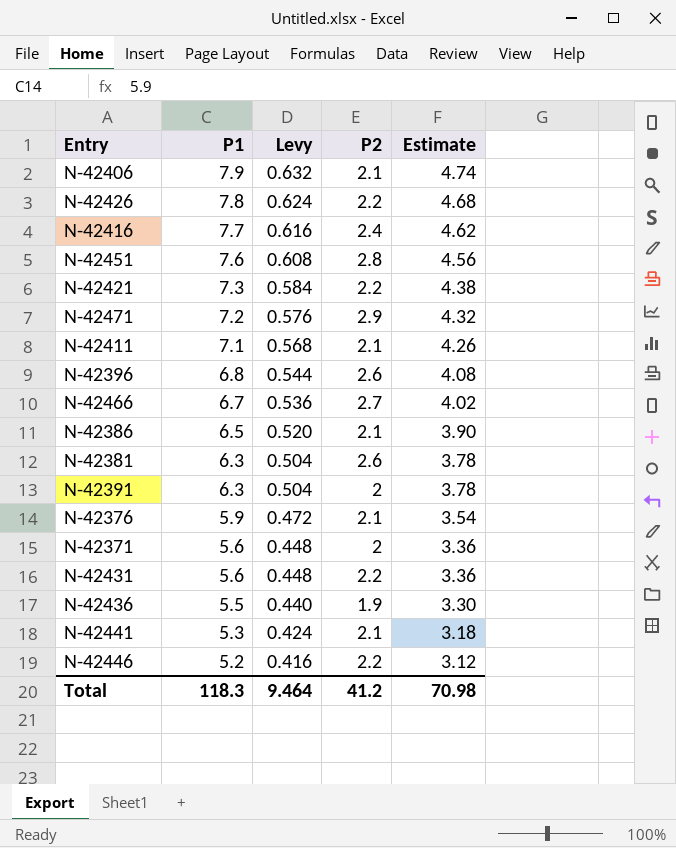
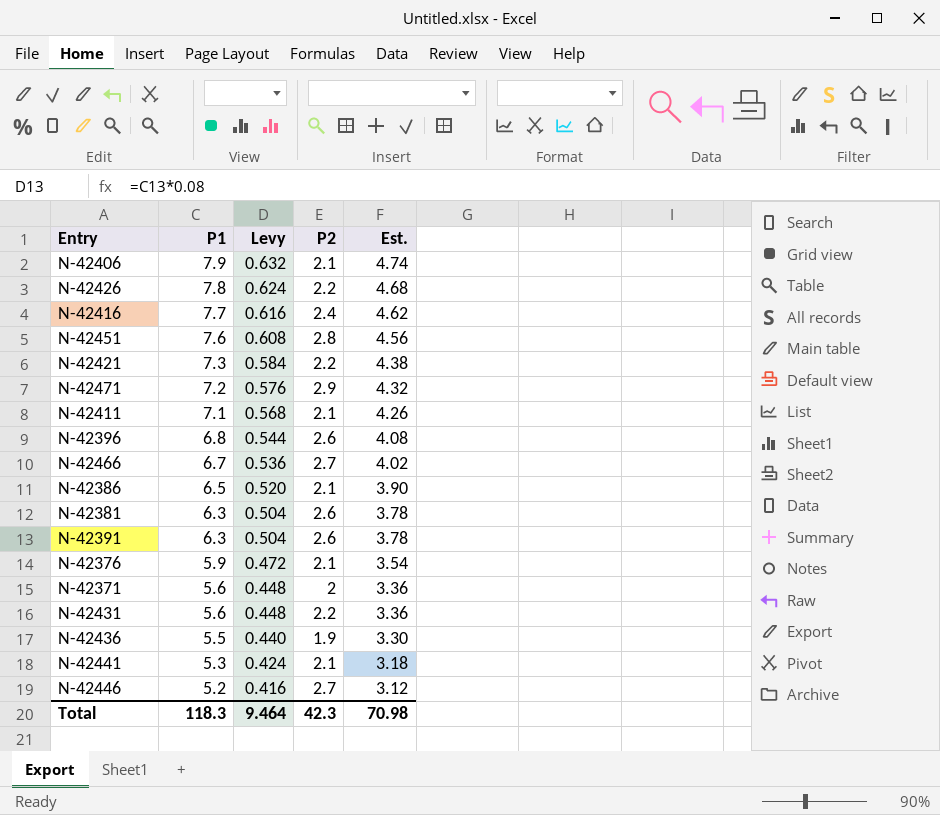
column name: Estimate -> Est.
N-42391 | P2: 2 -> 2.6
N-42446 | P2: 2.2 -> 2.7
Total | P2: 41.2 -> 42.3

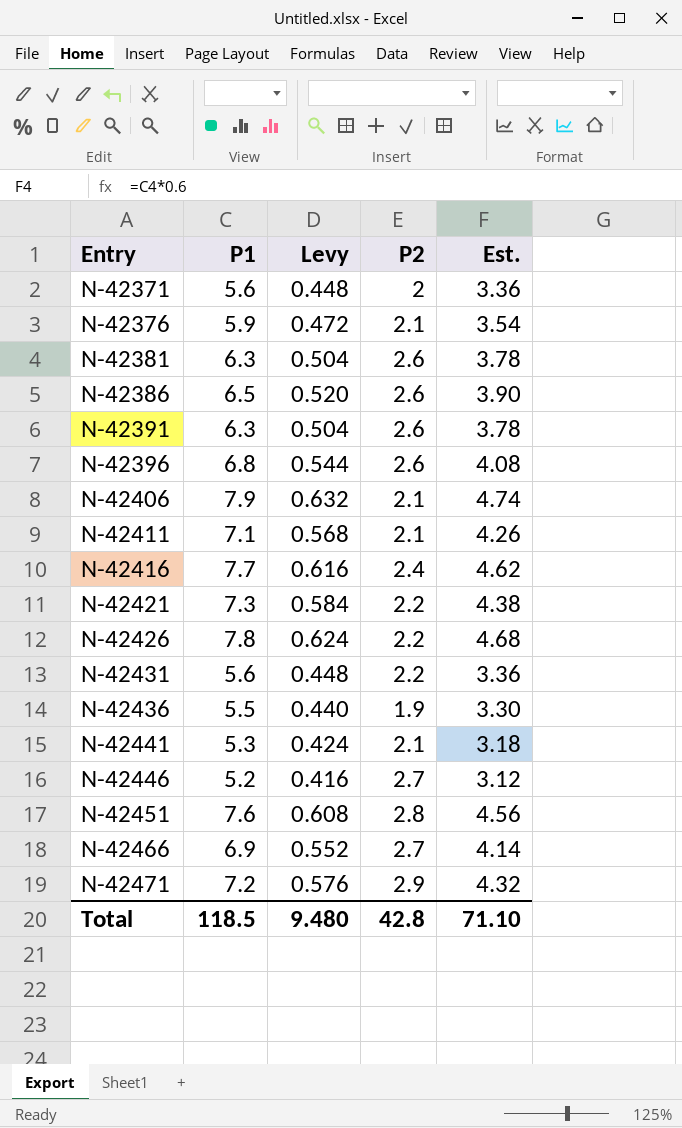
row order: P1 descending -> Entry ascending
N-42386 | P2: 2.1 -> 2.6
N-42466 | P1: 6.7 -> 6.9
N-42466 | Levy: 0.536 -> 0.552
N-42466 | Est.: 4.02 -> 4.14
Total | P1: 118.3 -> 118.5
Total | Levy: 9.464 -> 9.480
Total | P2: 42.3 -> 42.8
Total | Est.: 70.98 -> 71.10

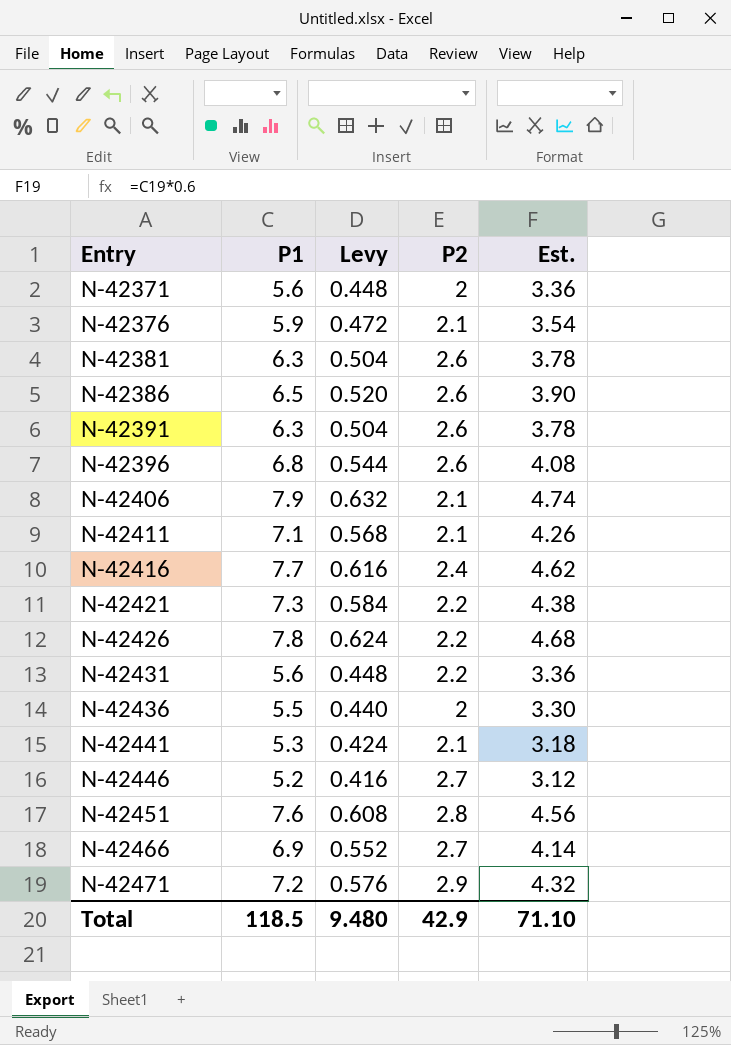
N-42436 | P2: 1.9 -> 2
Total | P2: 42.8 -> 42.9

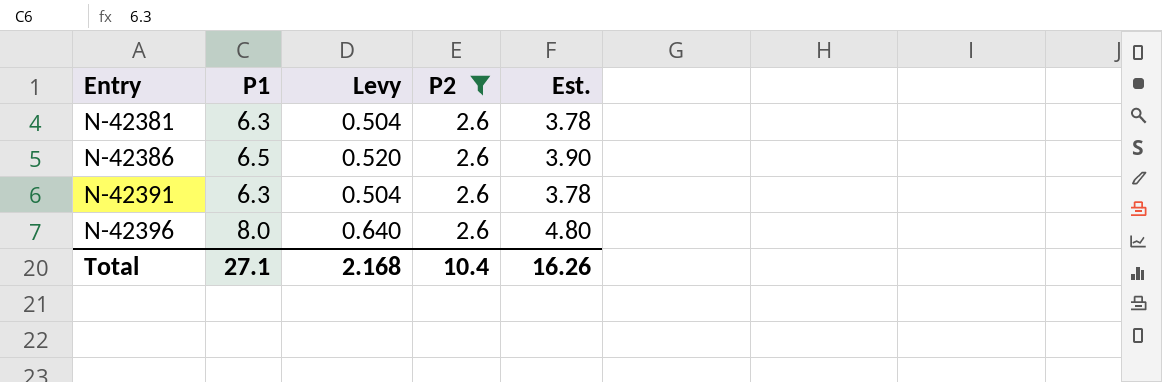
filter: none -> P2 = 2.6
N-42396 | P1: 6.8 -> 8.0
N-42396 | Levy: 0.544 -> 0.640
N-42396 | Est.: 4.08 -> 4.80
Total | P1: 118.5 -> 27.1
Total | Levy: 9.480 -> 2.168
Total | P2: 42.9 -> 10.4
Total | Est.: 71.10 -> 16.26

